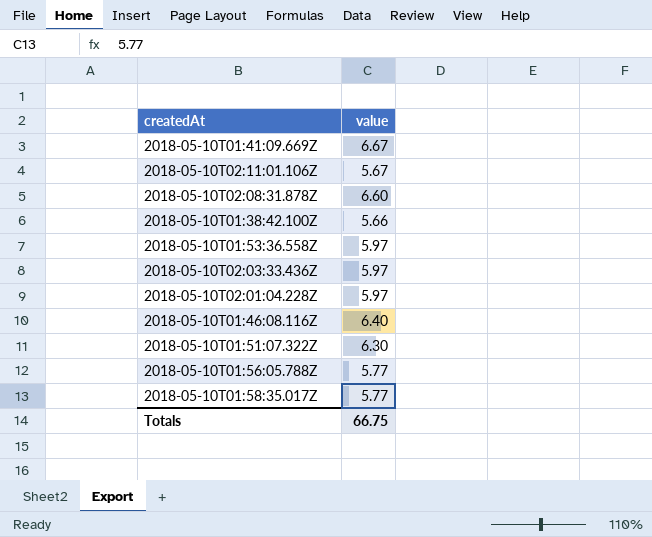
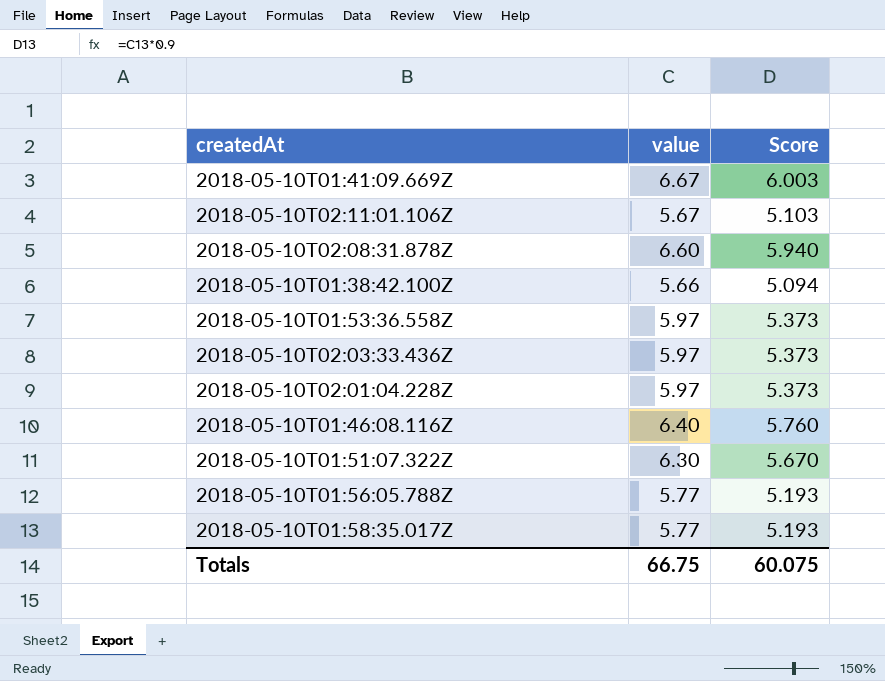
column Score | formula: none -> [value] * 0.9

